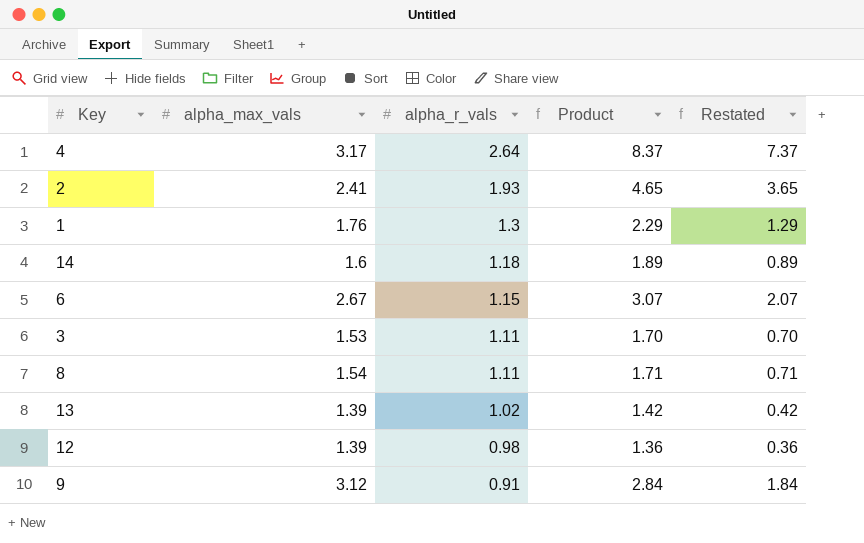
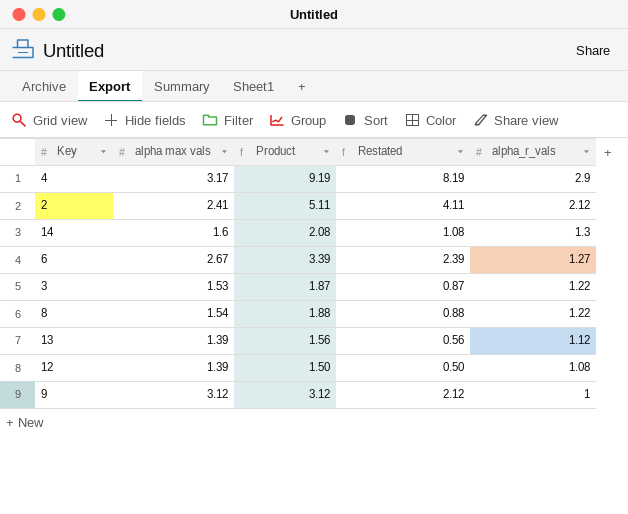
column name: alpha_max_vals -> alpha max vals
column alpha_r_vals | position: 3 -> 5
row 1: 1.76 | 1.3 | 2.29 | 1.29 -> none
4 | Product: 8.37 -> 9.19
4 | Restated: 7.37 -> 8.19
4 | alpha_r_vals: 2.64 -> 2.9
2 | Product: 4.65 -> 5.11
2 | Restated: 3.65 -> 4.11
2 | alpha_r_vals: 1.93 -> 2.12
14 | Product: 1.89 -> 2.08
14 | Restated: 0.89 -> 1.08
14 | alpha_r_vals: 1.18 -> 1.3
6 | Product: 3.07 -> 3.39
6 | Restated: 2.07 -> 2.39
6 | alpha_r_vals: 1.15 -> 1.27
3 | Product: 1.70 -> 1.87
3 | Restated: 0.70 -> 0.87
3 | alpha_r_vals: 1.11 -> 1.22
8 | Product: 1.71 -> 1.88
8 | Restated: 0.71 -> 0.88
8 | alpha_r_vals: 1.11 -> 1.22
13 | Product: 1.42 -> 1.56
13 | Restated: 0.42 -> 0.56
13 | alpha_r_vals: 1.02 -> 1.12
12 | Product: 1.36 -> 1.50
12 | Restated: 0.36 -> 0.50
12 | alpha_r_vals: 0.98 -> 1.08
9 | Product: 2.84 -> 3.12
9 | Restated: 1.84 -> 2.12
9 | alpha_r_vals: 0.91 -> 1

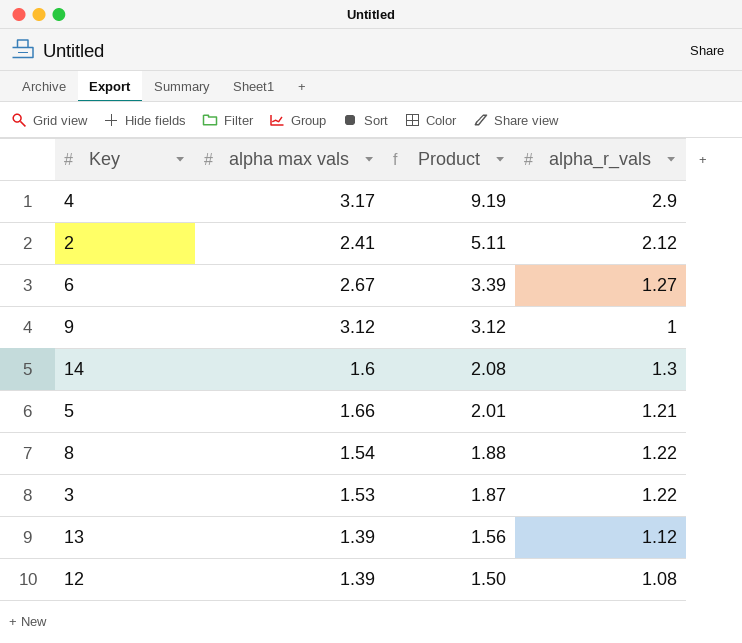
row order: alpha_r_vals descending -> Product descending
column Restated | formula: [Product] - 1 -> none
row 5: none -> 1.66 | 2.01 | 1.21

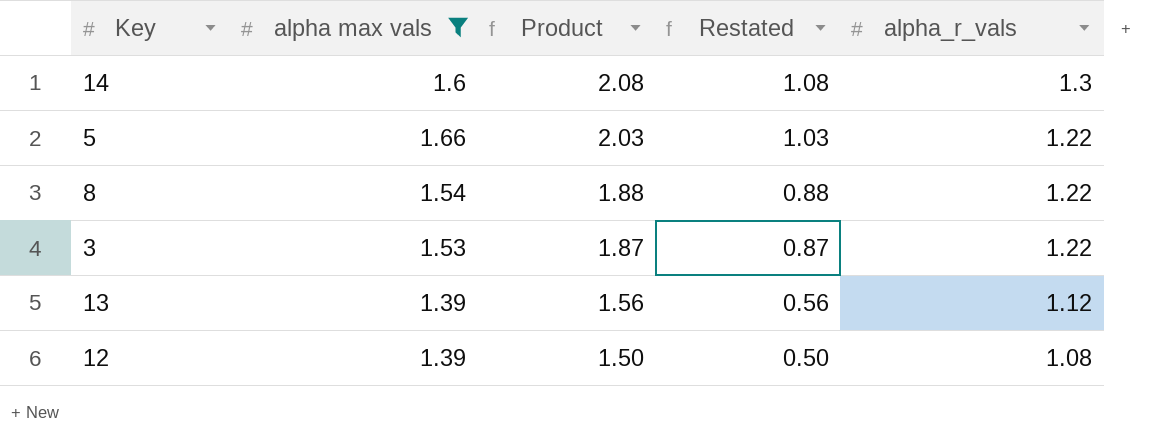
filter: none -> alpha max vals <= 1.66
column Restated | formula: none -> [Product] - 1
5 | Product: 2.01 -> 2.03
5 | alpha_r_vals: 1.21 -> 1.22

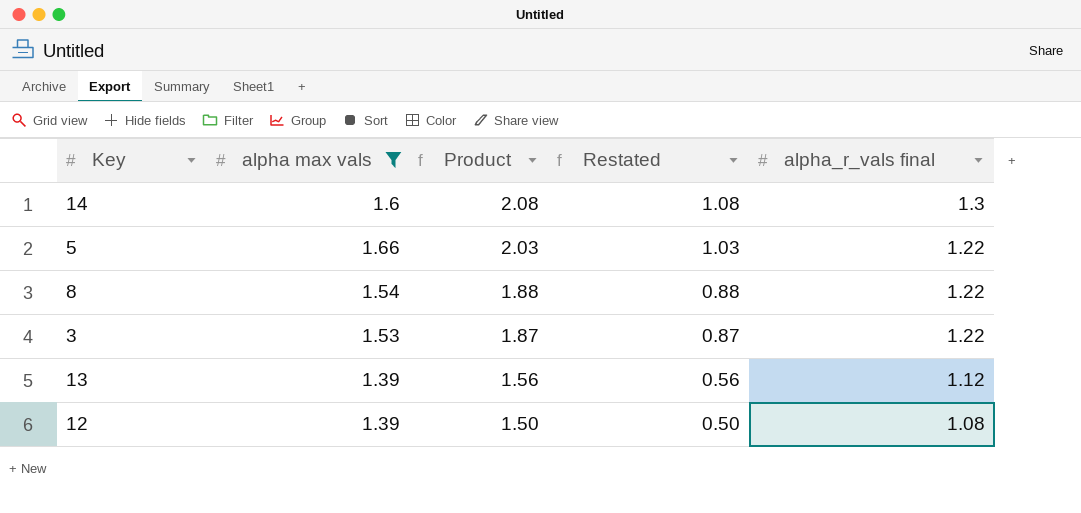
column name: alpha_r_vals -> alpha_r_vals final

